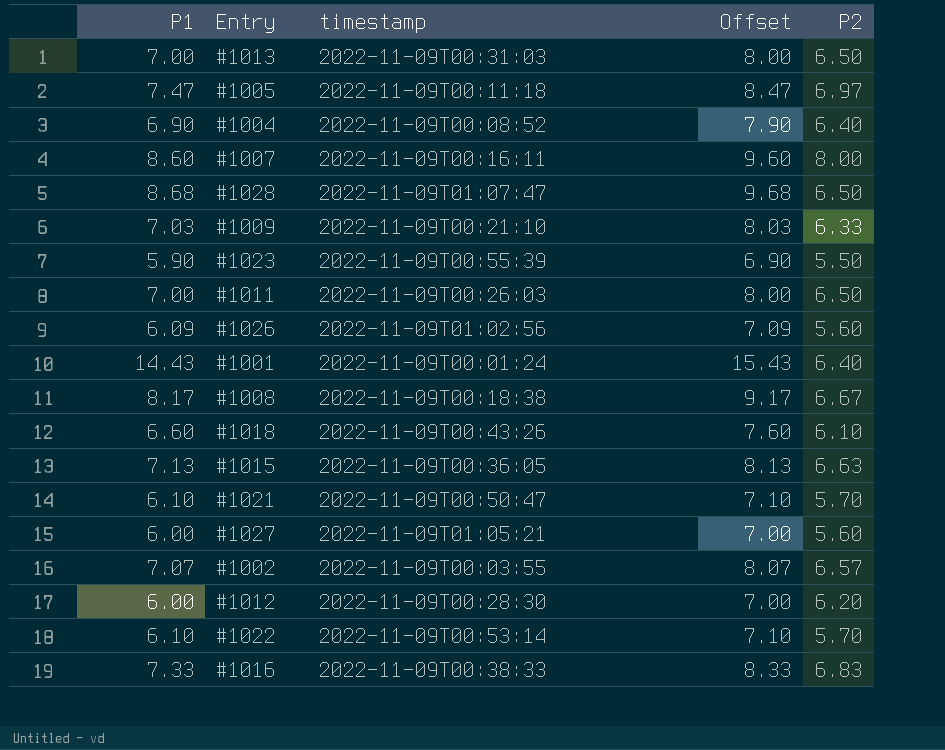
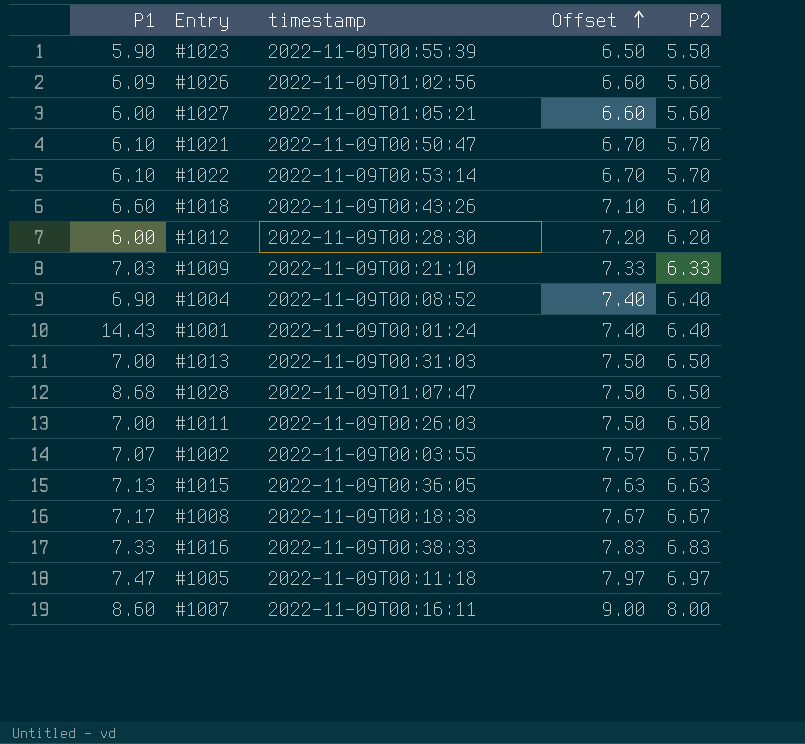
row order: none -> Offset ascending
column Offset | formula: [P1] + 1 -> [P2] + 1
#1008 | P1: 8.17 -> 7.17

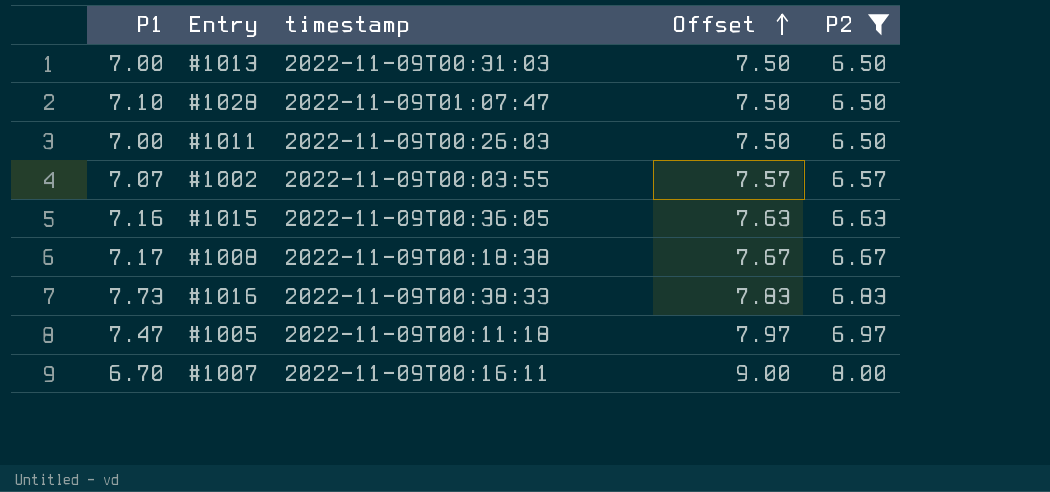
filter: none -> P2 >= 6.50
#1028 | P1: 8.68 -> 7.10
#1015 | P1: 7.13 -> 7.16
#1016 | P1: 7.33 -> 7.73
#1007 | P1: 8.60 -> 6.70

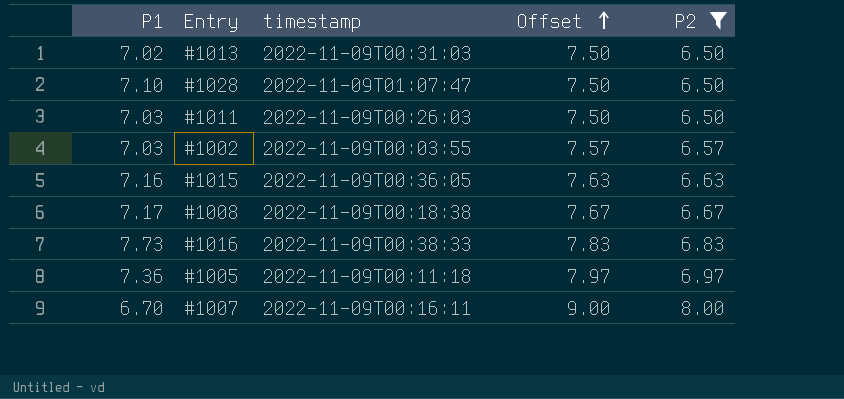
#1013 | P1: 7.00 -> 7.02
#1011 | P1: 7.00 -> 7.03
#1002 | P1: 7.07 -> 7.03
#1005 | P1: 7.47 -> 7.36

